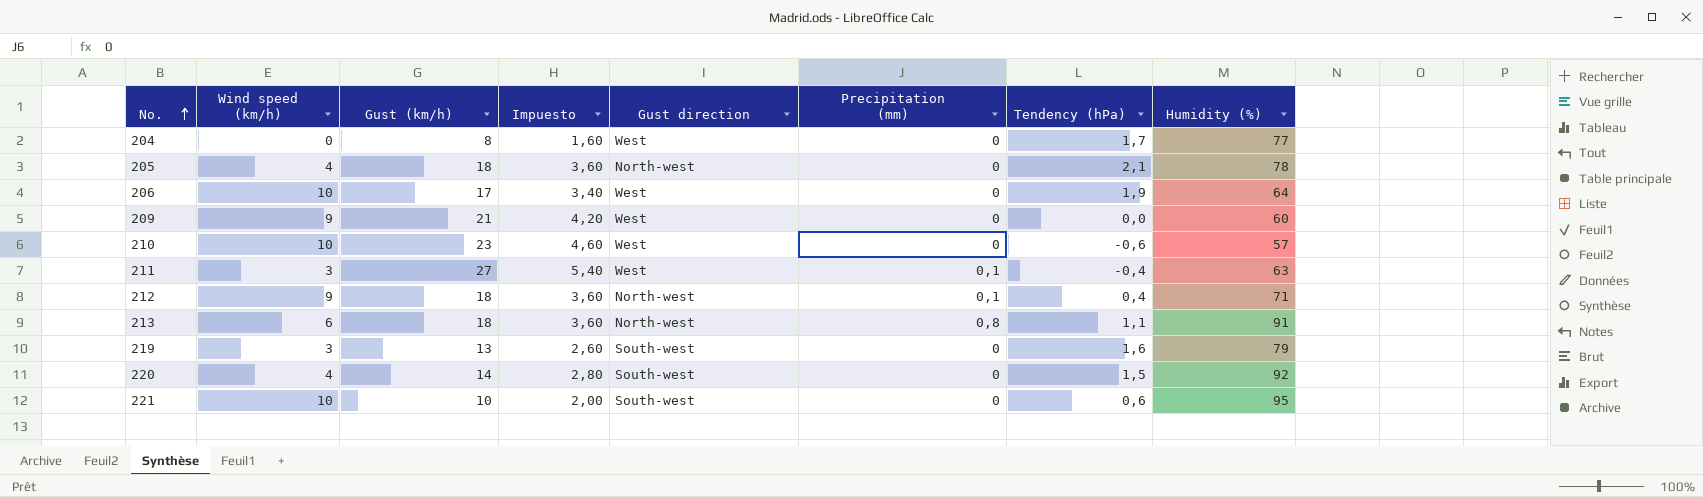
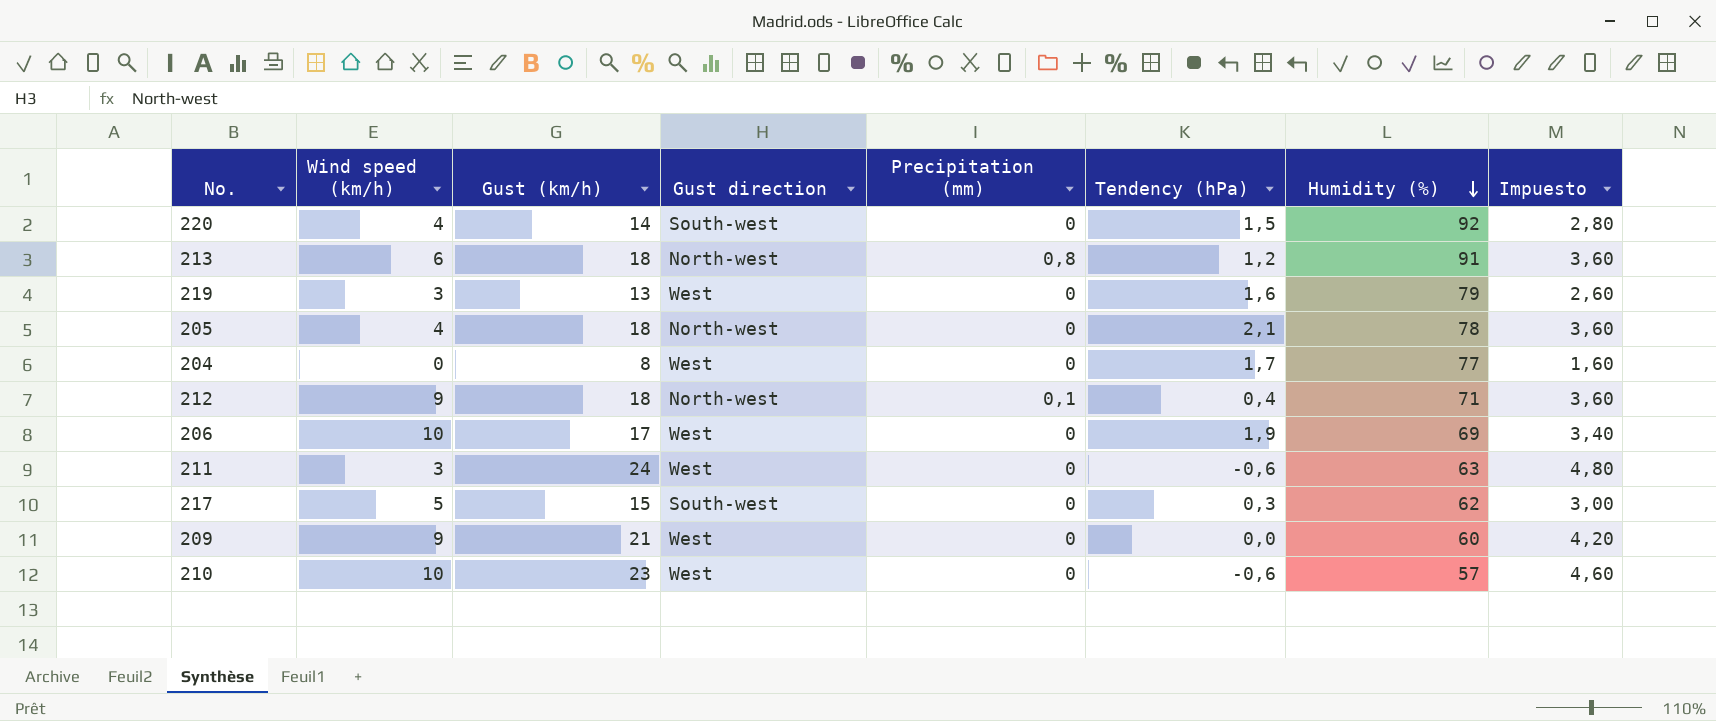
row order: No. ascending -> Humidity (%) descending
column Impuesto | position: 4 -> 8
row 221: 10 | 10 | 2,00 | South-west | 0 | 0,6 | 95 -> none
213 | Tendency (hPa): 1,1 -> 1,2
219 | Gust direction: South-west -> West
206 | Humidity (%): 64 -> 69
211 | Gust (km/h): 27 -> 24
211 | Precipitation (mm): 0,1 -> 0
211 | Tendency (hPa): -0,4 -> -0,6
211 | Impuesto: 5,40 -> 4,80
row 217: none -> 5 | 15 | South-west | 0 | 0,3 | 62 | 3,00

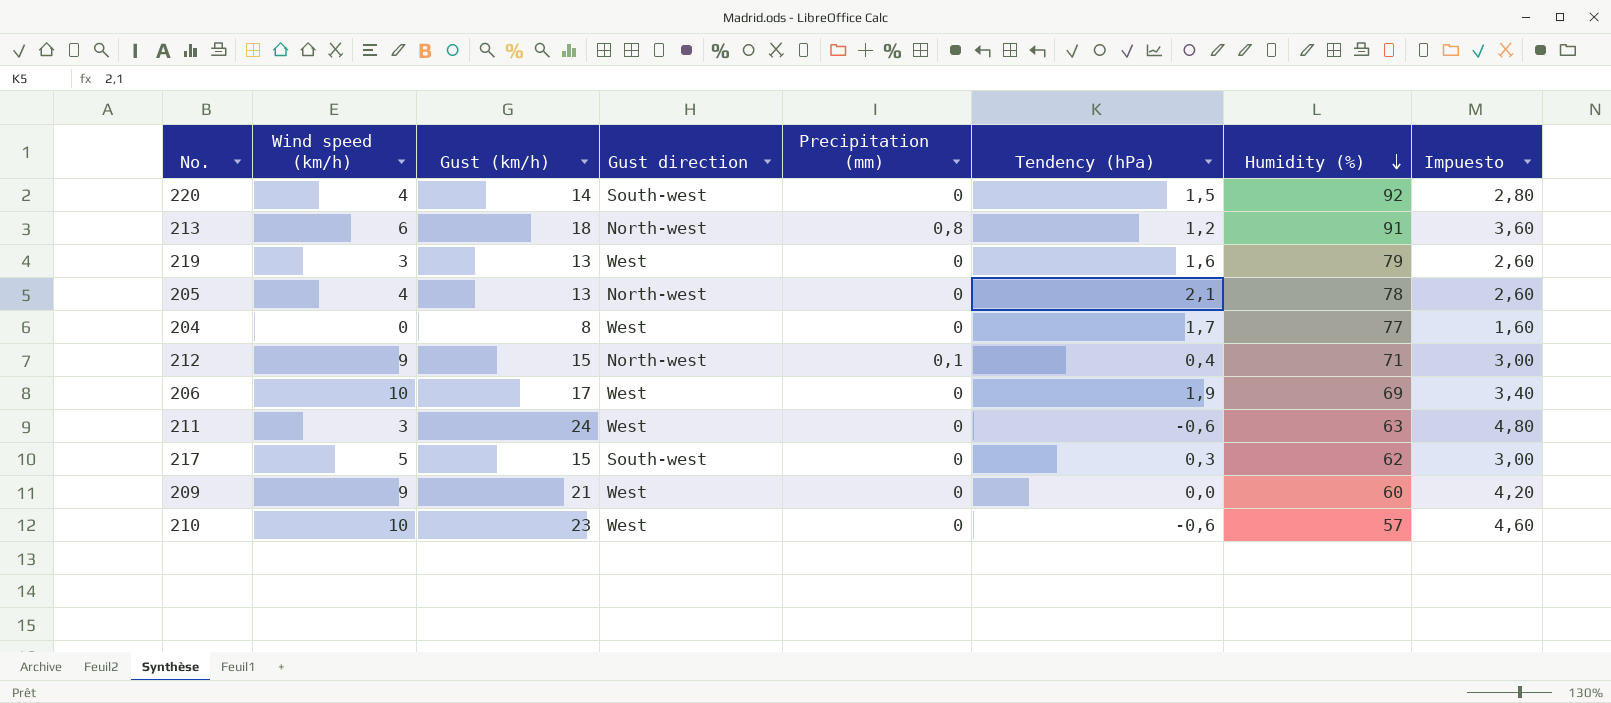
205 | Gust (km/h): 18 -> 13
205 | Impuesto: 3,60 -> 2,60
212 | Gust (km/h): 18 -> 15
212 | Impuesto: 3,60 -> 3,00

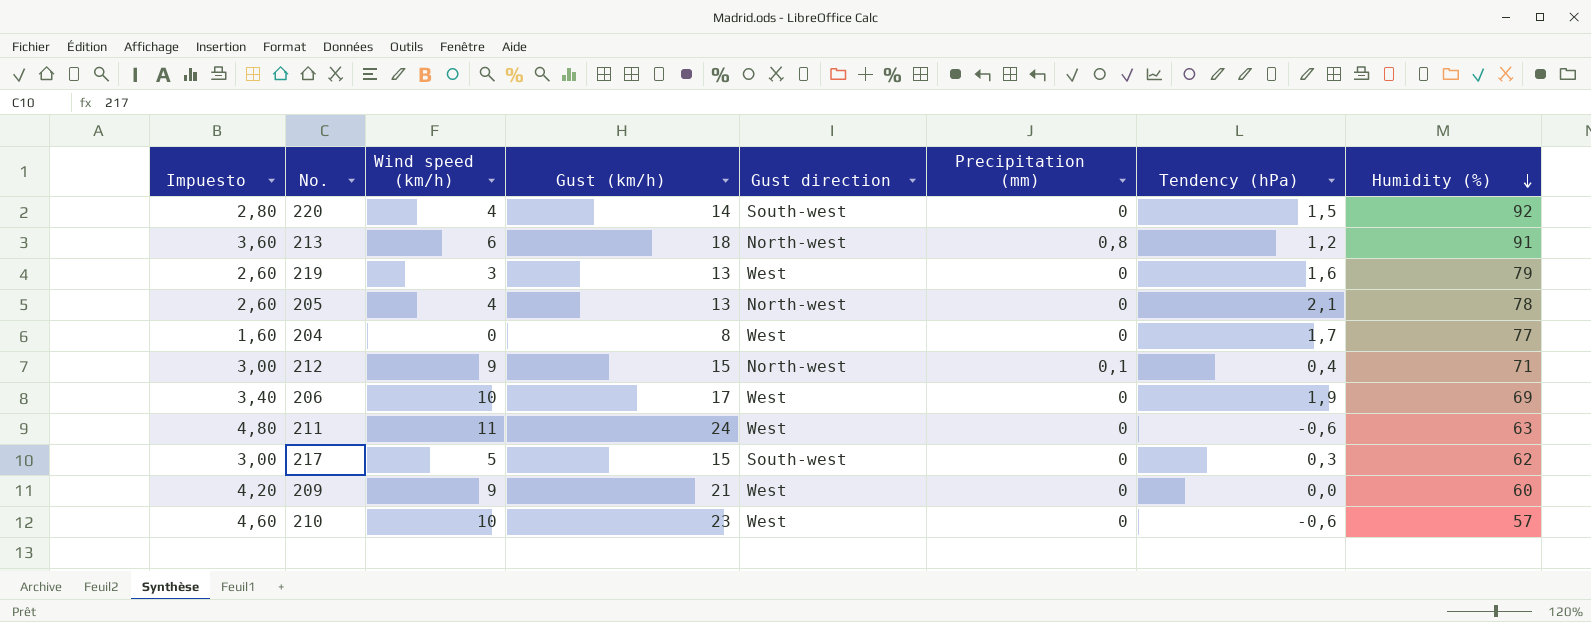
column Impuesto | position: 8 -> 1
211 | Wind speed (km/h): 3 -> 11

